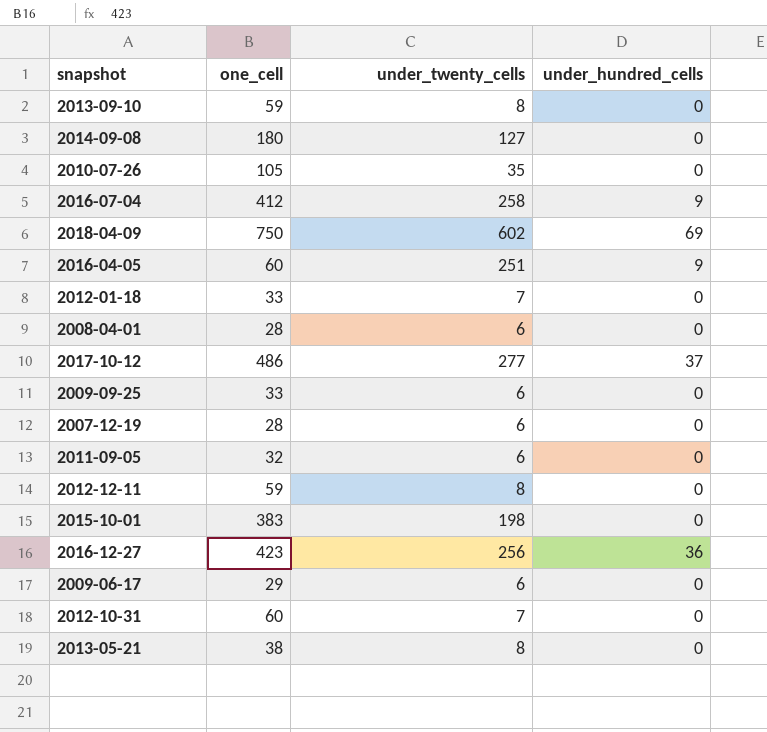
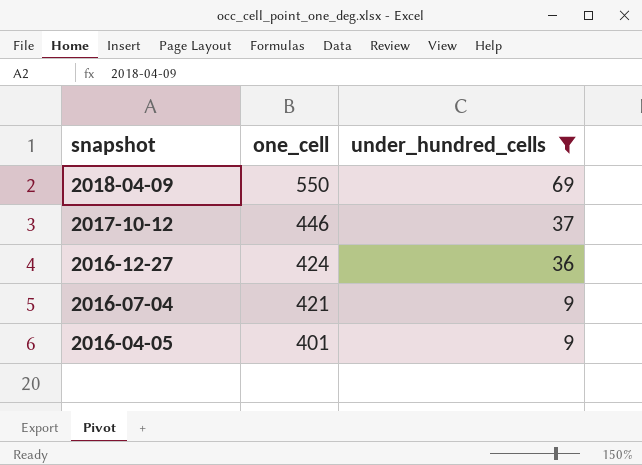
filter: none -> under_hundred_cells != 0
row order: none -> snapshot descending
column under_twenty_cells | position: 3 -> none
2018-04-09 | one_cell: 750 -> 550
2017-10-12 | one_cell: 486 -> 446
2016-12-27 | one_cell: 423 -> 424
2016-07-04 | one_cell: 412 -> 421
2016-04-05 | one_cell: 60 -> 401

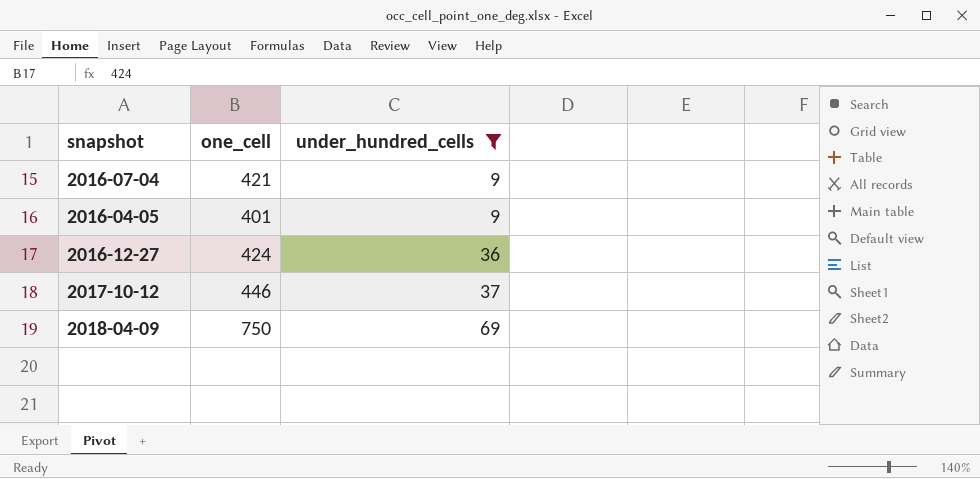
row order: snapshot descending -> under_hundred_cells ascending
2018-04-09 | one_cell: 550 -> 750

